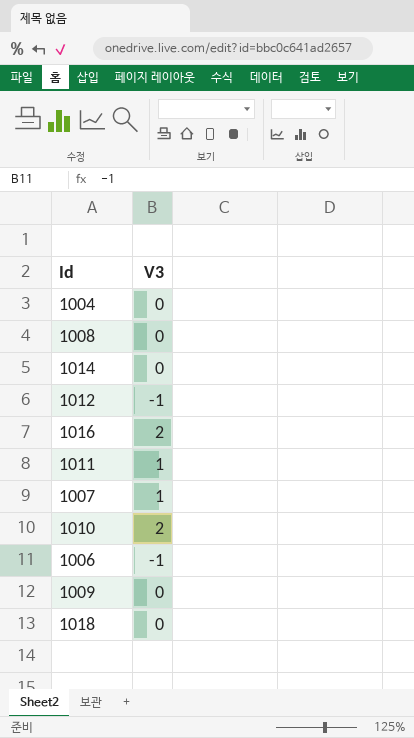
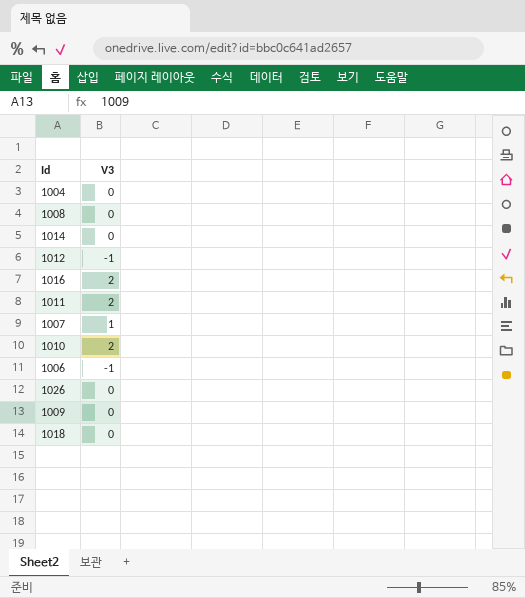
1011 | V3: 1 -> 2
row 1026: none -> 0

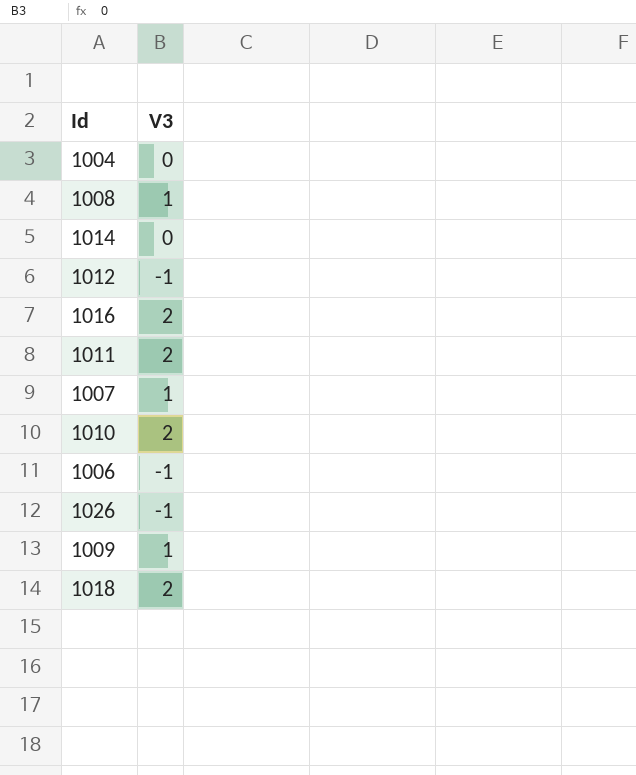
1008 | V3: 0 -> 1
1026 | V3: 0 -> -1
1009 | V3: 0 -> 1
1018 | V3: 0 -> 2

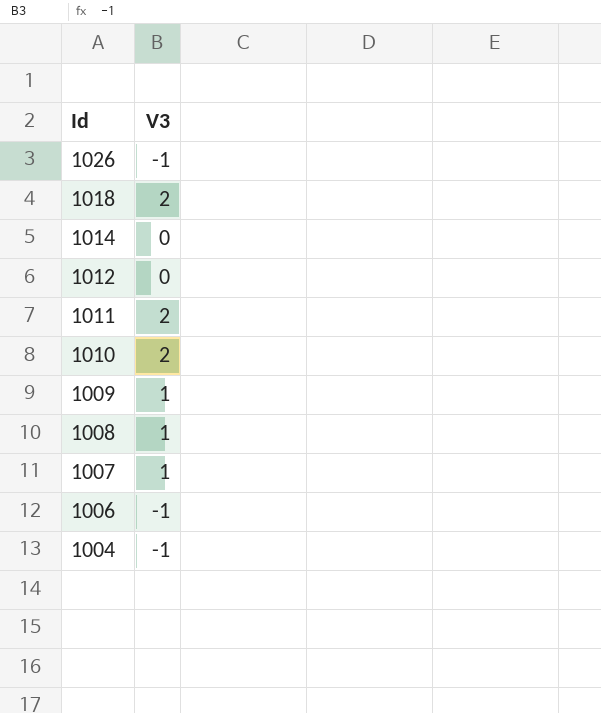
row order: none -> Id descending
row 1016: 2 -> none
1012 | V3: -1 -> 0
1004 | V3: 0 -> -1

